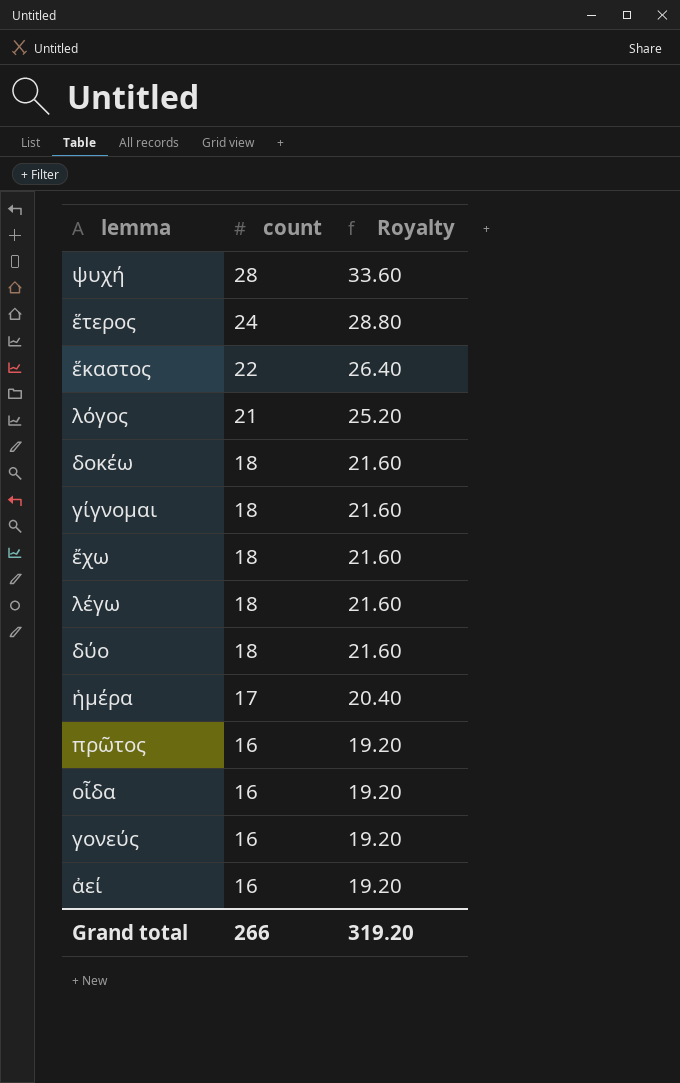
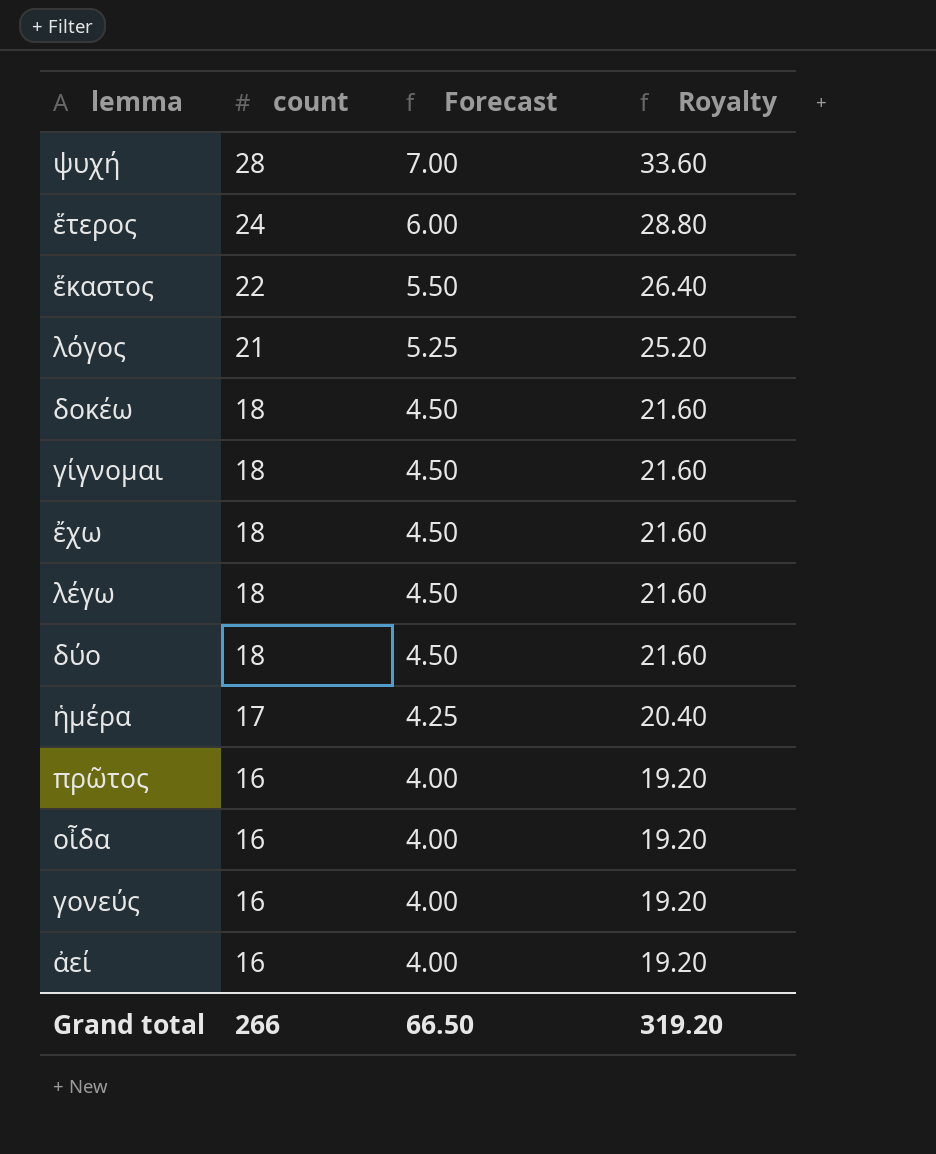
column Forecast | formula: none -> [count] * 0.25

